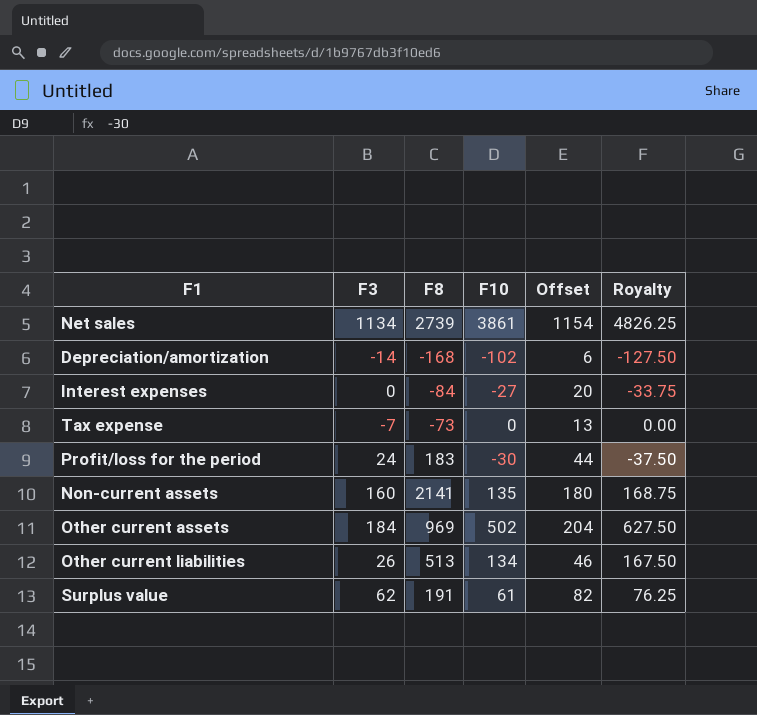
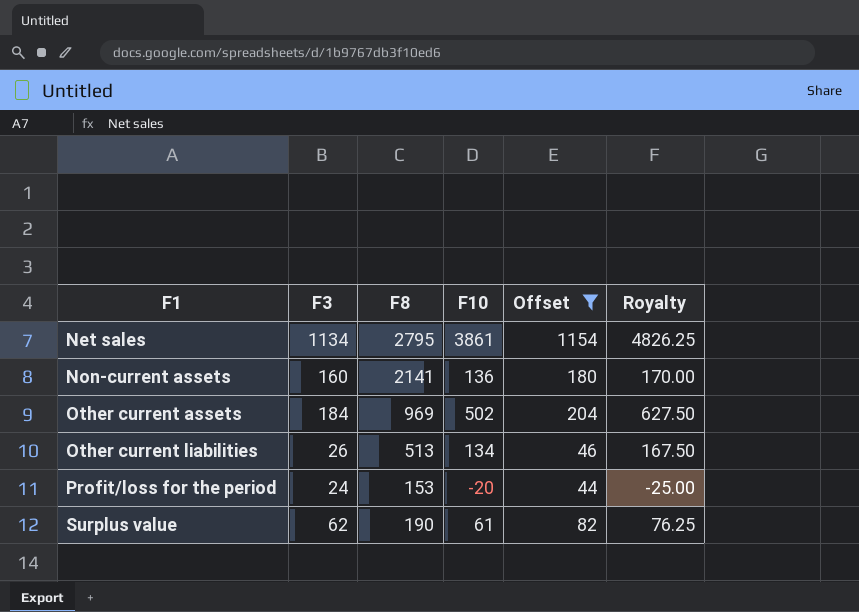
filter: none -> Offset >= 44
row order: none -> F1 ascending
Net sales | F8: 2739 -> 2795
Non-current assets | F10: 135 -> 136
Non-current assets | Royalty: 168.75 -> 170.00
Profit/loss for the period | F8: 183 -> 153
Profit/loss for the period | F10: -30 -> -20
Profit/loss for the period | Royalty: -37.50 -> -25.00
Surplus value | F8: 191 -> 190

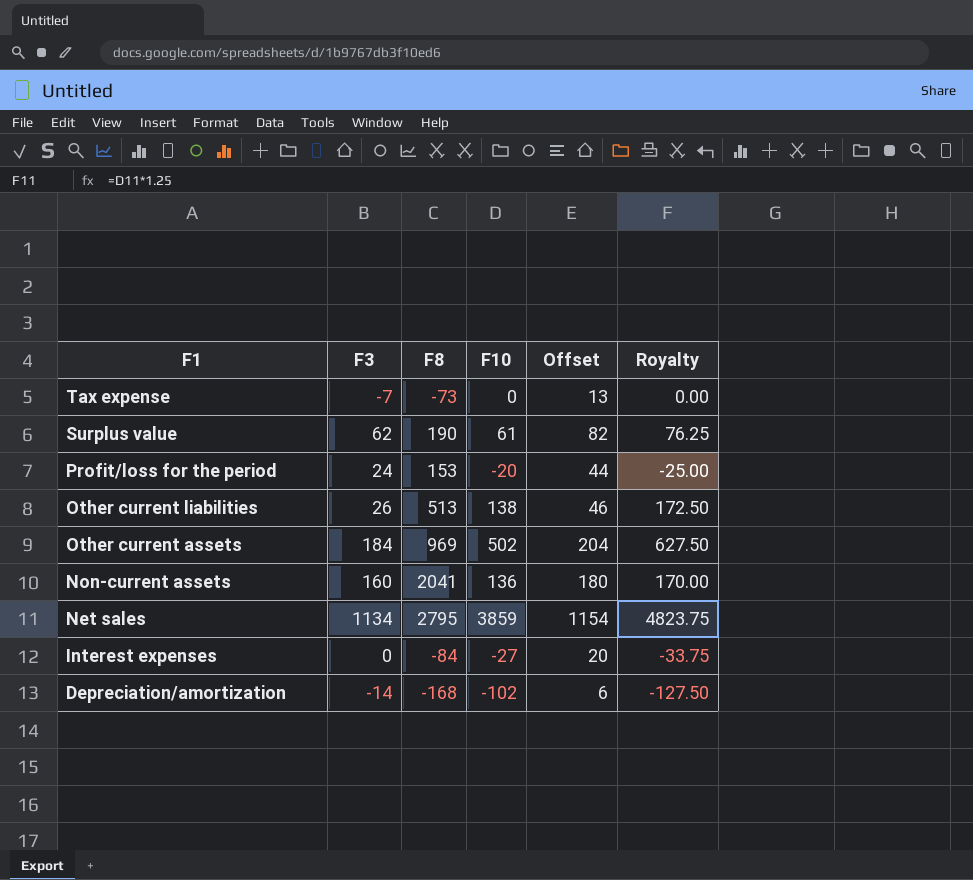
filter: Offset >= 44 -> none
row order: F1 ascending -> F1 descending
Other current liabilities | F10: 134 -> 138
Other current liabilities | Royalty: 167.50 -> 172.50
Non-current assets | F8: 2141 -> 2041
Net sales | F10: 3861 -> 3859
Net sales | Royalty: 4826.25 -> 4823.75

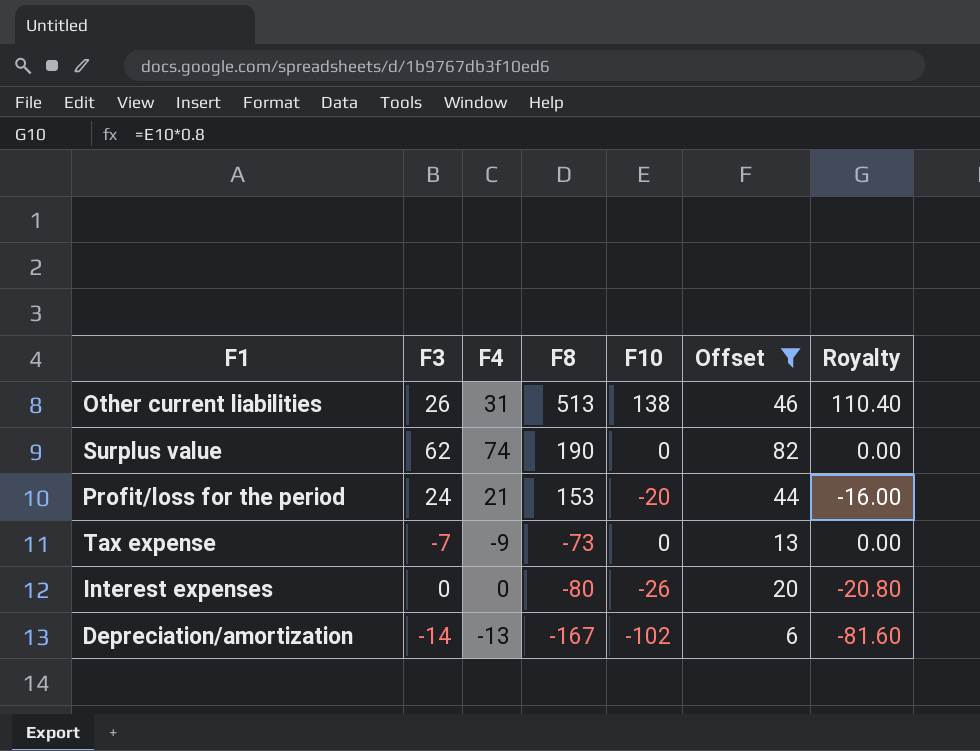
filter: none -> Offset <= 82
row order: F1 descending -> F8 descending
column F4 | position: none -> 3
column Royalty | formula: [F10] * 1.25 -> [F10] * 0.8
Surplus value | F10: 61 -> 0
Interest expenses | F8: -84 -> -80
Interest expenses | F10: -27 -> -26
Depreciation/amortization | F8: -168 -> -167

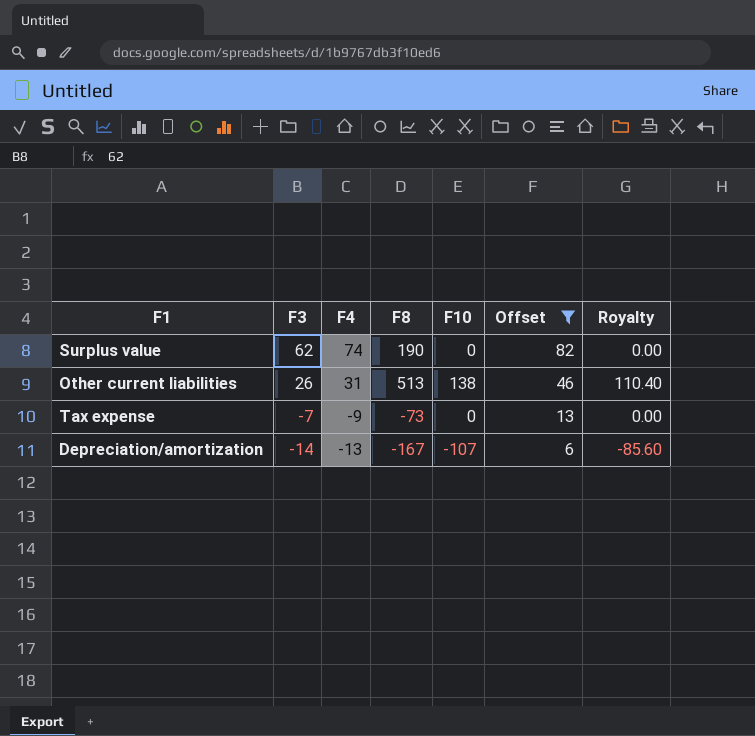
row order: F8 descending -> F3 descending
row Profit/loss for the period: 24 | 21 | 153 | -20 | 44 | -16.00 -> none
row Interest expenses: 0 | 0 | -80 | -26 | 20 | -20.80 -> none
Depreciation/amortization | F10: -102 -> -107
Depreciation/amortization | Royalty: -81.60 -> -85.60

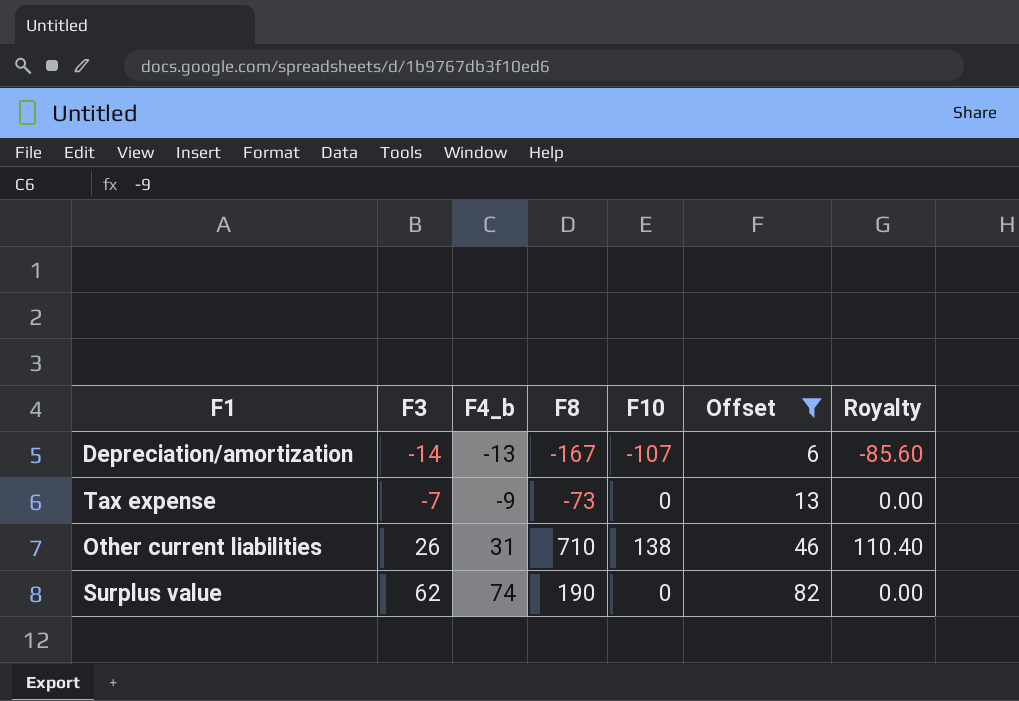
row order: F3 descending -> F3 ascending
column name: F4 -> F4_b
Other current liabilities | F8: 513 -> 710

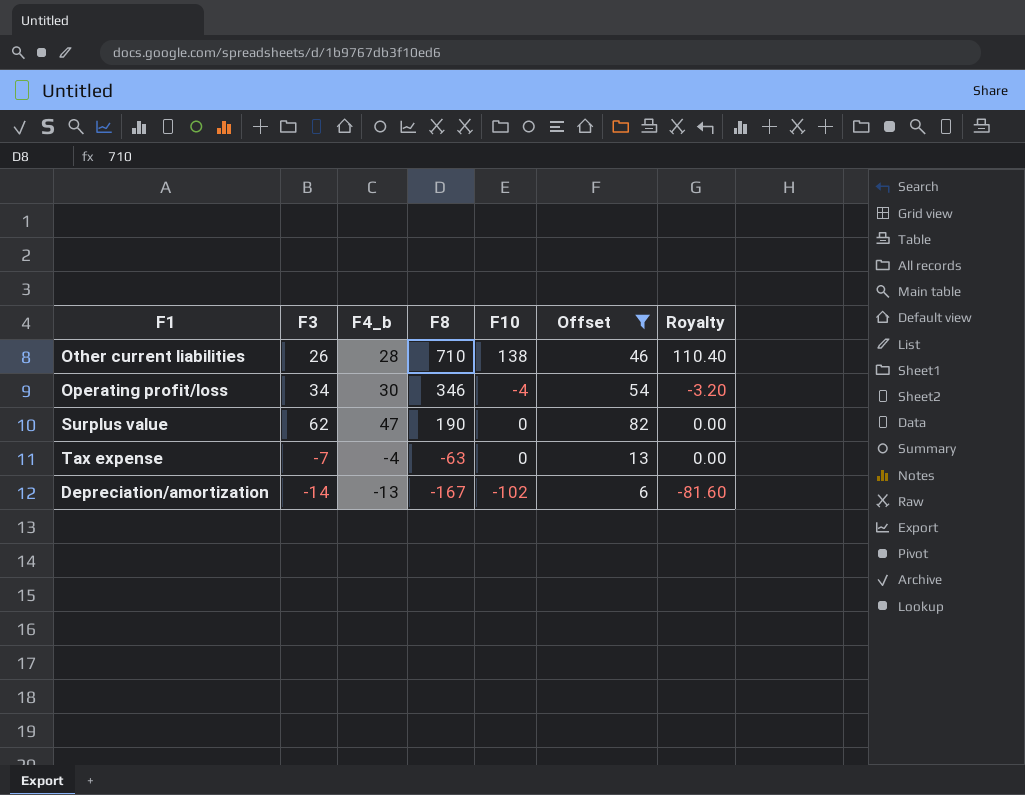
row order: F3 ascending -> F8 descending
Other current liabilities | F4_b: 31 -> 28
row Operating profit/loss: none -> 34 | 30 | 346 | -4 | 54 | -3.20
Surplus value | F4_b: 74 -> 47
Tax expense | F4_b: -9 -> -4
Tax expense | F8: -73 -> -63
Depreciation/amortization | F10: -107 -> -102
Depreciation/amortization | Royalty: -85.60 -> -81.60

